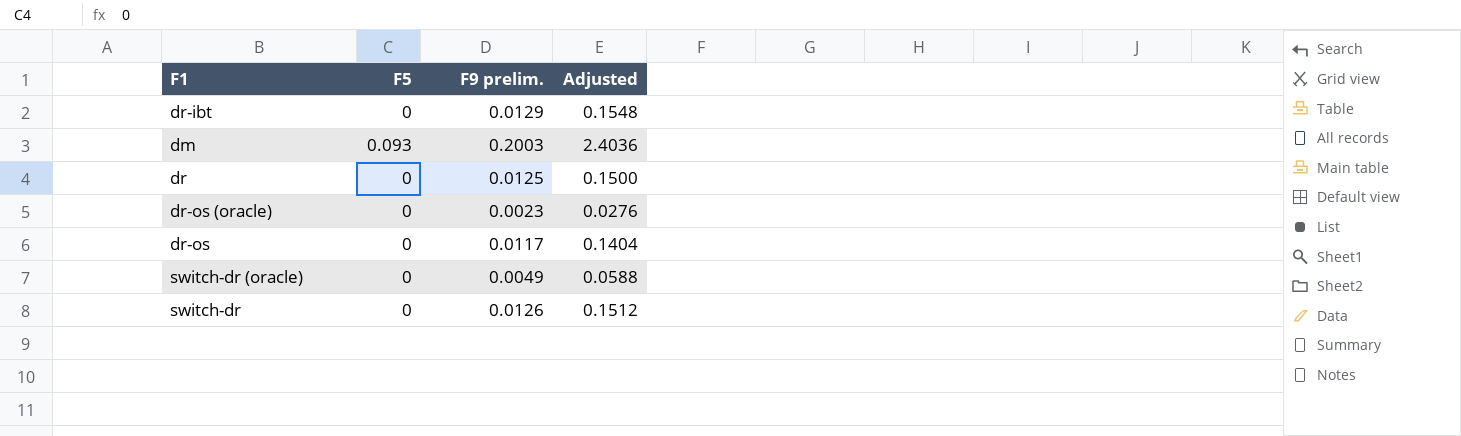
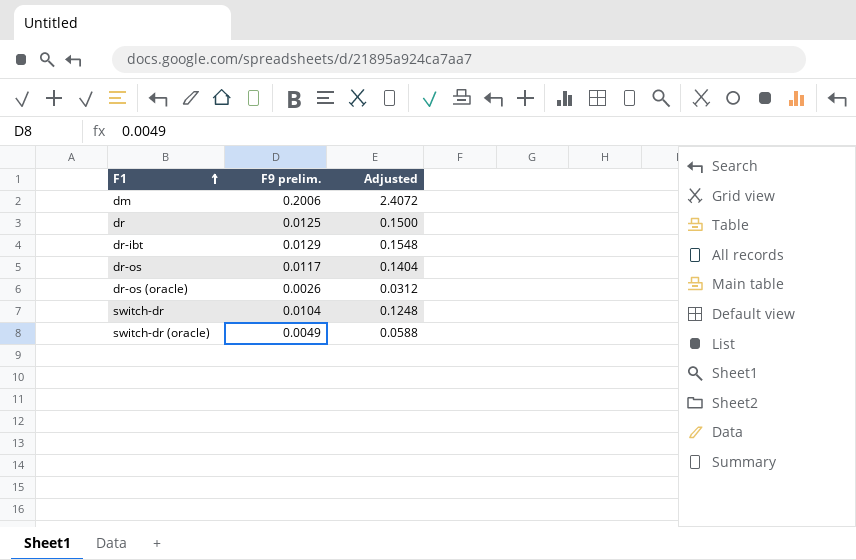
row order: none -> F1 ascending
column F5 | position: 2 -> none
dm | F9 prelim.: 0.2003 -> 0.2006
dm | Adjusted: 2.4036 -> 2.4072
dr-os (oracle) | F9 prelim.: 0.0023 -> 0.0026
dr-os (oracle) | Adjusted: 0.0276 -> 0.0312
switch-dr | F9 prelim.: 0.0126 -> 0.0104
switch-dr | Adjusted: 0.1512 -> 0.1248

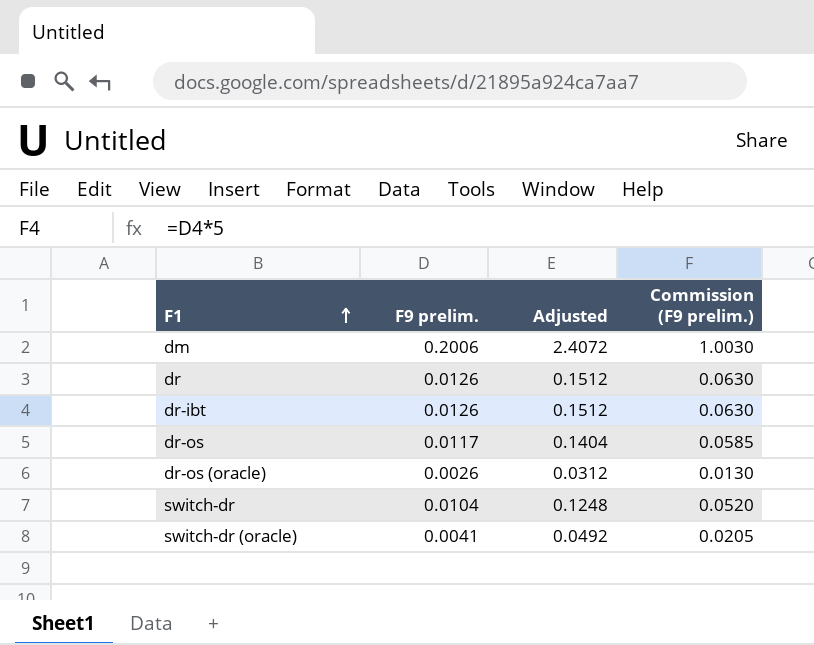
column Commission (F9 prelim.) | formula: none -> [F9 prelim.] * 5
dr | F9 prelim.: 0.0125 -> 0.0126
dr | Adjusted: 0.1500 -> 0.1512
dr-ibt | F9 prelim.: 0.0129 -> 0.0126
dr-ibt | Adjusted: 0.1548 -> 0.1512
switch-dr (oracle) | F9 prelim.: 0.0049 -> 0.0041
switch-dr (oracle) | Adjusted: 0.0588 -> 0.0492

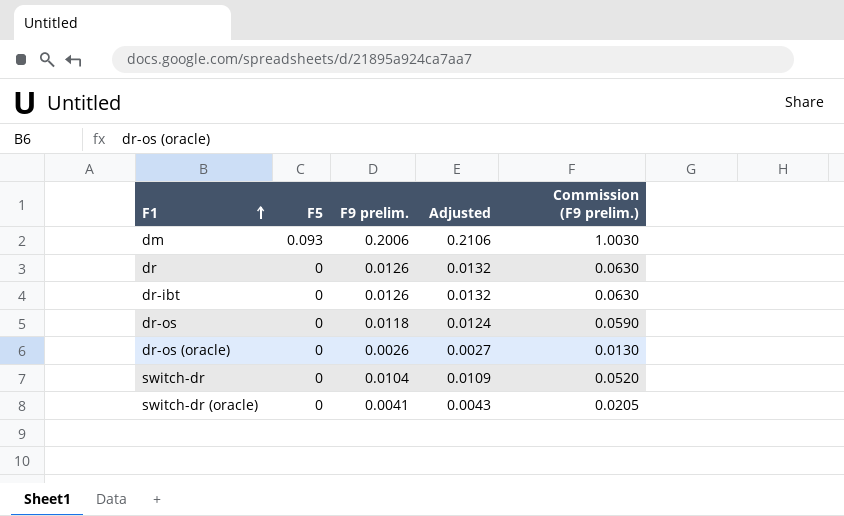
column F5 | position: none -> 2
column Adjusted | formula: [F9 prelim.] * 12 -> [F9 prelim.] * 1.05
dr-os | F9 prelim.: 0.0117 -> 0.0118
dr-os | Commission (F9 prelim.): 0.0585 -> 0.0590

